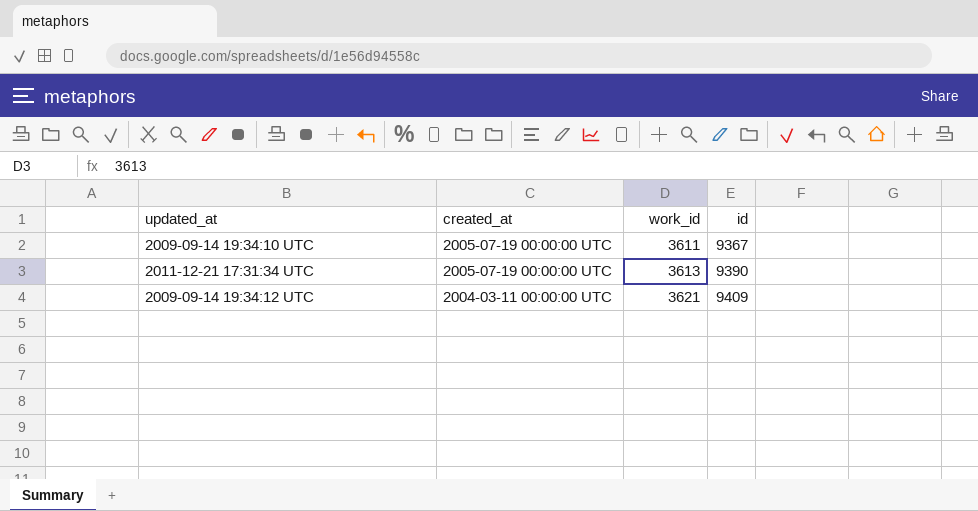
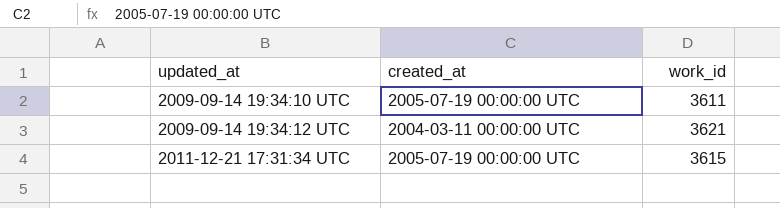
row order: created_at descending -> updated_at ascending
column id | position: 4 -> none
2011-12-21 17:31:34 UTC | work_id: 3613 -> 3615

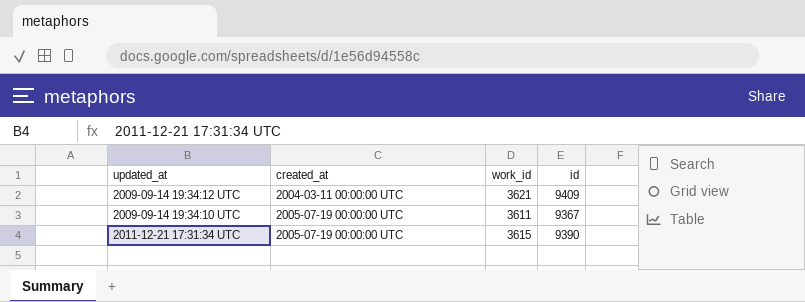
row order: updated_at ascending -> created_at ascending
column id | position: none -> 4

